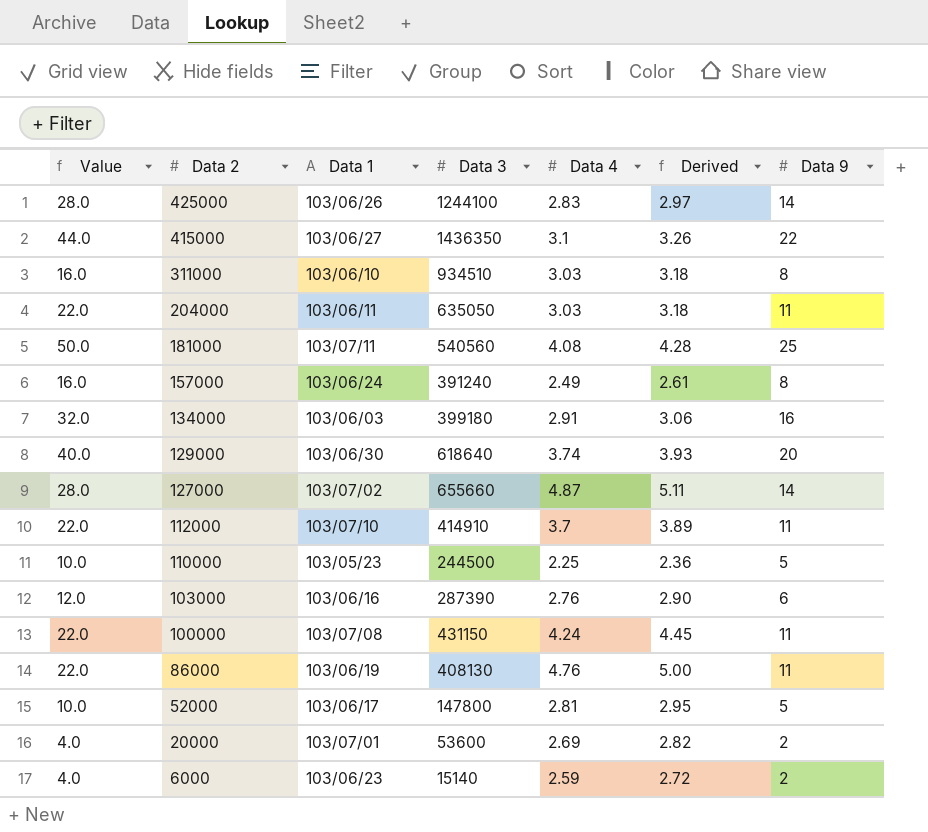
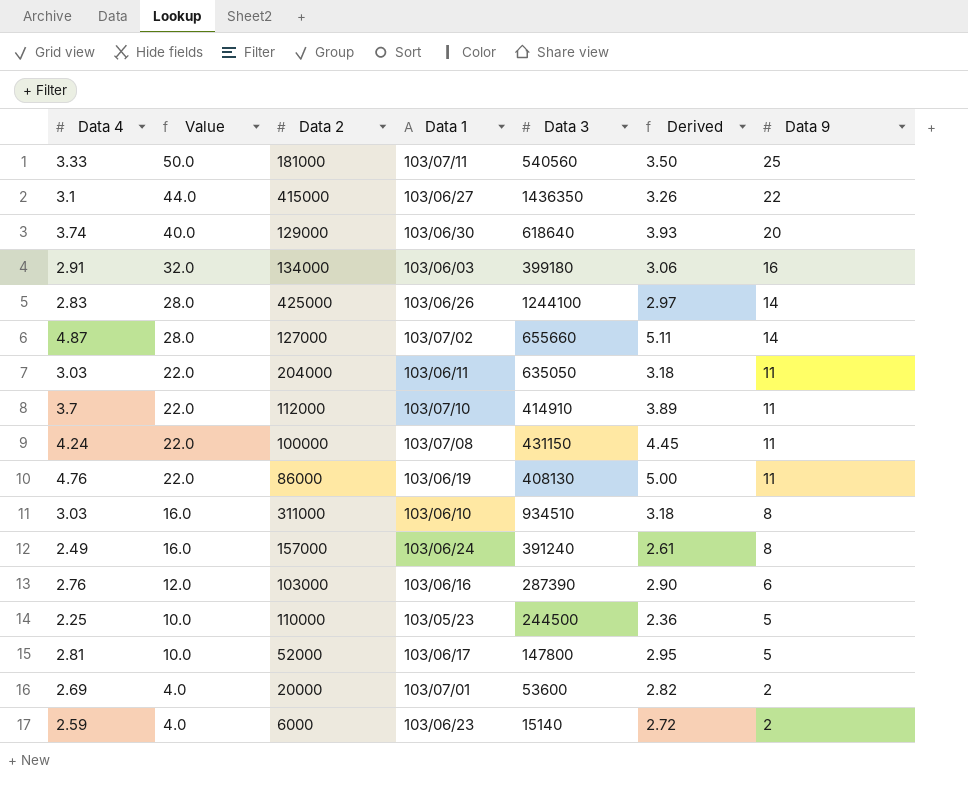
row order: Data 2 descending -> Value descending
column Data 4 | position: 5 -> 1
181000 | Data 4: 4.08 -> 3.33
181000 | Derived: 4.28 -> 3.50

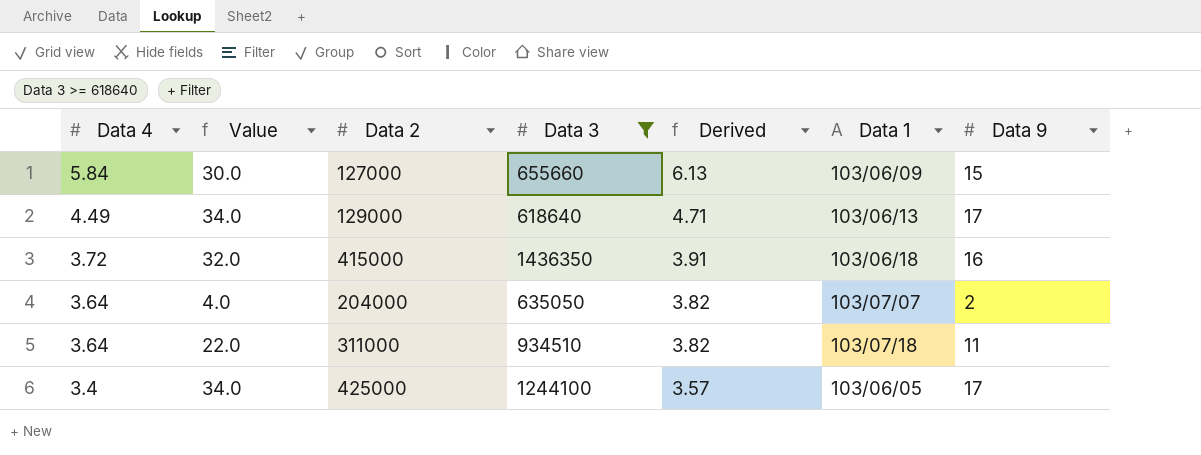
filter: none -> Data 3 >= 618640
row order: Value descending -> Data 4 descending
column Data 1 | position: 4 -> 6
127000 | Data 4: 4.87 -> 5.84
127000 | Value: 28.0 -> 30.0
127000 | Derived: 5.11 -> 6.13
127000 | Data 1: 103/07/02 -> 103/06/09
127000 | Data 9: 14 -> 15
129000 | Data 4: 3.74 -> 4.49
129000 | Value: 40.0 -> 34.0
129000 | Derived: 3.93 -> 4.71
129000 | Data 1: 103/06/30 -> 103/06/13
129000 | Data 9: 20 -> 17
415000 | Data 4: 3.1 -> 3.72
415000 | Value: 44.0 -> 32.0
415000 | Derived: 3.26 -> 3.91
415000 | Data 1: 103/06/27 -> 103/06/18
415000 | Data 9: 22 -> 16
204000 | Data 4: 3.03 -> 3.64
204000 | Value: 22.0 -> 4.0
204000 | Derived: 3.18 -> 3.82
204000 | Data 1: 103/06/11 -> 103/07/07
204000 | Data 9: 11 -> 2
311000 | Data 4: 3.03 -> 3.64
311000 | Value: 16.0 -> 22.0
311000 | Derived: 3.18 -> 3.82
311000 | Data 1: 103/06/10 -> 103/07/18
311000 | Data 9: 8 -> 11
425000 | Data 4: 2.83 -> 3.4
425000 | Value: 28.0 -> 34.0
425000 | Derived: 2.97 -> 3.57
425000 | Data 1: 103/06/26 -> 103/06/05
425000 | Data 9: 14 -> 17

